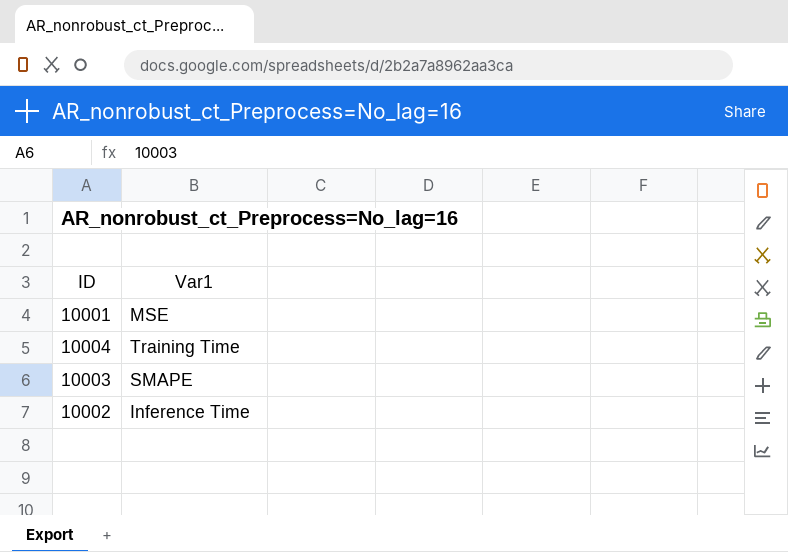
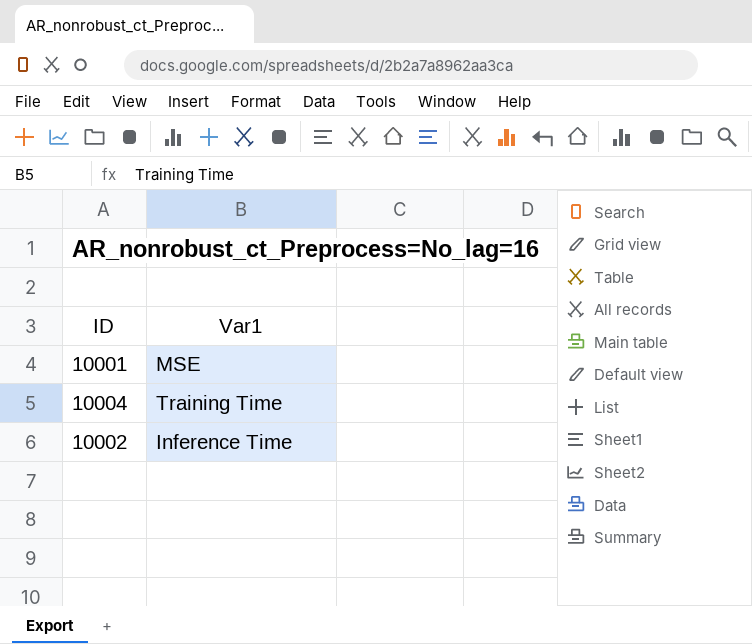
row 10003: SMAPE -> none

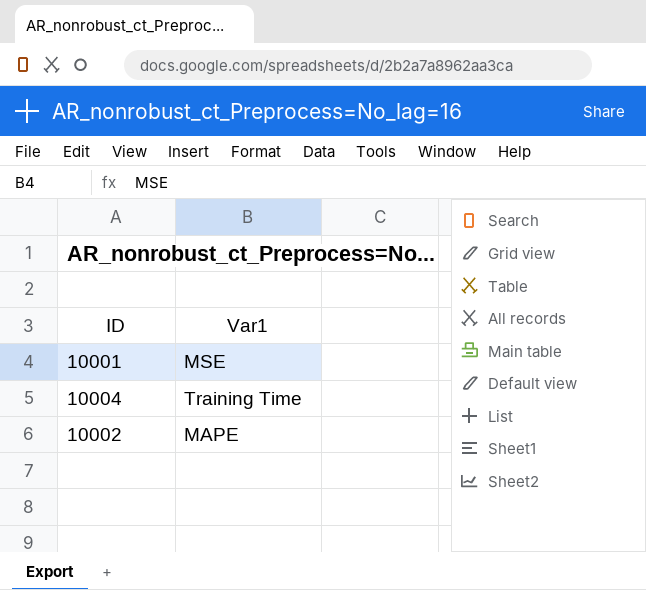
10002 | Var1: Inference Time -> MAPE

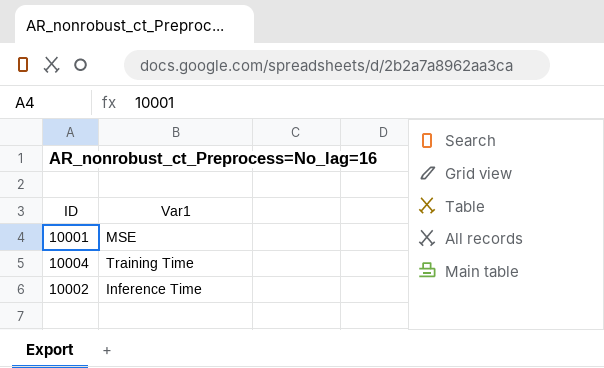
10002 | Var1: MAPE -> Inference Time

